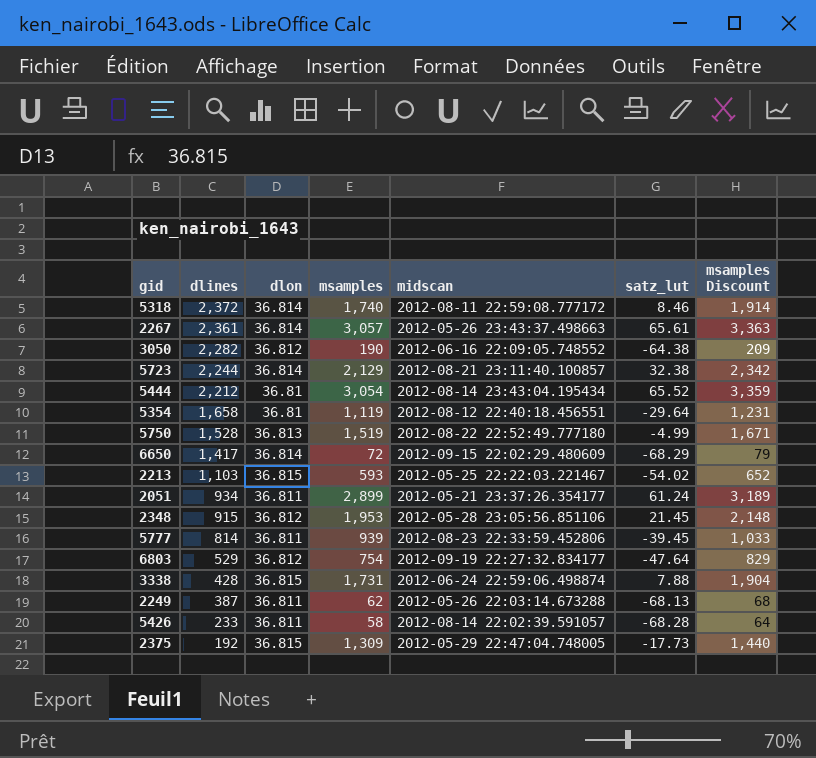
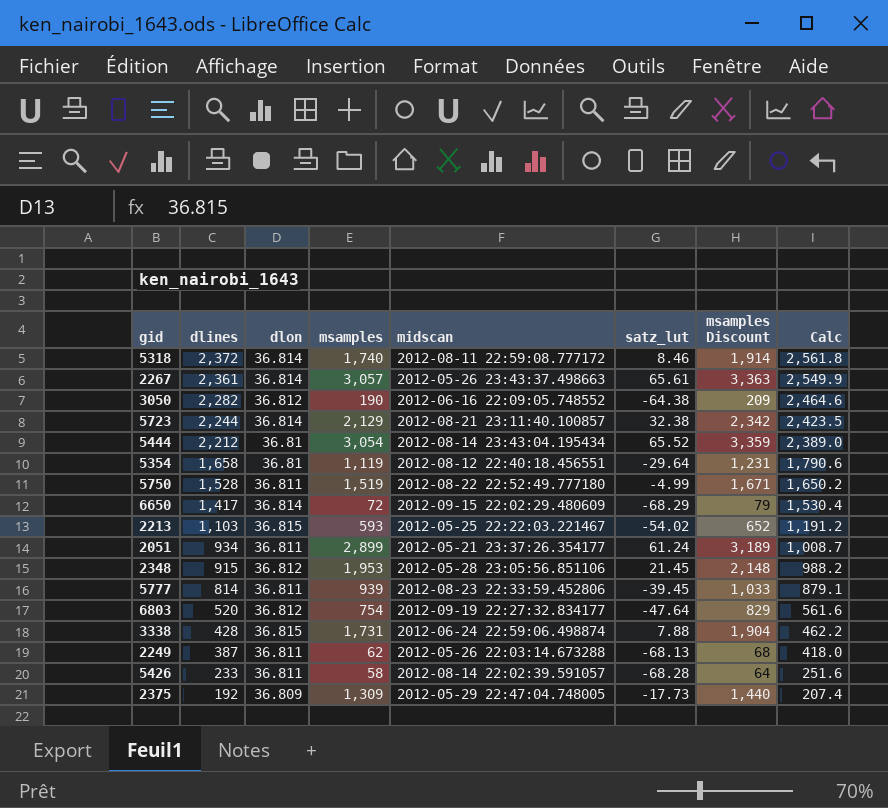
column Calc | formula: none -> [dlines] * 1.08
5750 | dlon: 36.813 -> 36.811
6803 | dlines: 529 -> 520
2375 | dlon: 36.815 -> 36.809

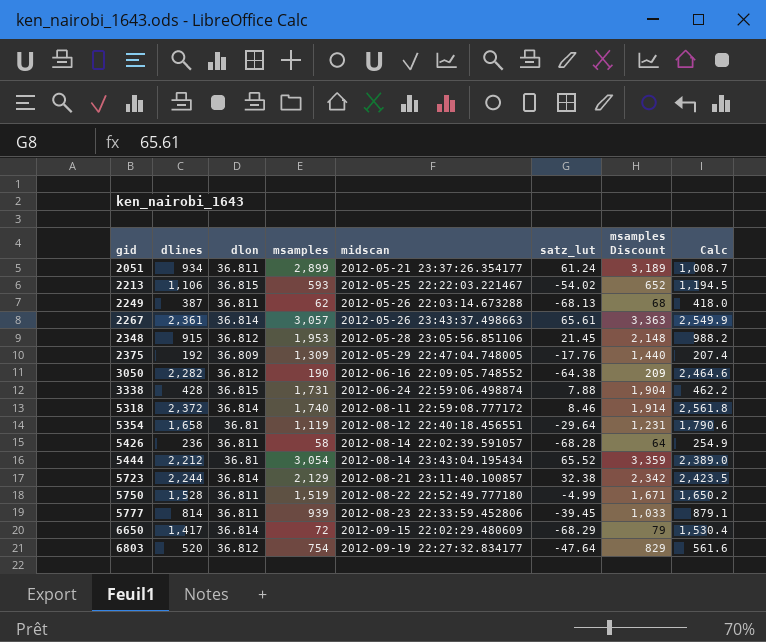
row order: dlines descending -> gid ascending
2213 | dlines: 1,103 -> 1,106
2213 | Calc: 1,191.2 -> 1,194.5
2375 | satz_lut: -17.73 -> -17.76
5426 | dlines: 233 -> 236
5426 | Calc: 251.6 -> 254.9

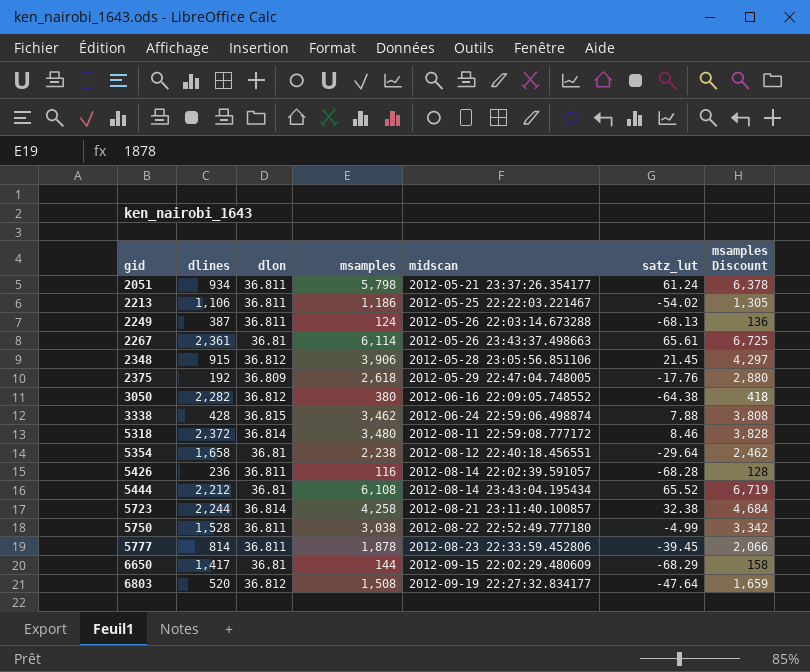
column Calc | formula: [dlines] * 1.08 -> none
2051 | msamples: 2,899 -> 5,798
2051 | msamples Discount: 3,189 -> 6,378
2213 | dlon: 36.815 -> 36.811
2213 | msamples: 593 -> 1,186
2213 | msamples Discount: 652 -> 1,305
2249 | msamples: 62 -> 124
2249 | msamples Discount: 68 -> 136
2267 | dlon: 36.814 -> 36.81
2267 | msamples: 3,057 -> 6,114
2267 | msamples Discount: 3,363 -> 6,725
2348 | msamples: 1,953 -> 3,906
2348 | msamples Discount: 2,148 -> 4,297
2375 | msamples: 1,309 -> 2,618
2375 | msamples Discount: 1,440 -> 2,880
3050 | msamples: 190 -> 380
3050 | msamples Discount: 209 -> 418
3338 | msamples: 1,731 -> 3,462
3338 | msamples Discount: 1,904 -> 3,808
5318 | msamples: 1,740 -> 3,480
5318 | msamples Discount: 1,914 -> 3,828
5354 | msamples: 1,119 -> 2,238
5354 | msamples Discount: 1,231 -> 2,462
5426 | msamples: 58 -> 116
5426 | msamples Discount: 64 -> 128
5444 | msamples: 3,054 -> 6,108
5444 | msamples Discount: 3,359 -> 6,719
5723 | msamples: 2,129 -> 4,258
5723 | msamples Discount: 2,342 -> 4,684
5750 | msamples: 1,519 -> 3,038
5750 | msamples Discount: 1,671 -> 3,342
5777 | msamples: 939 -> 1,878
5777 | msamples Discount: 1,033 -> 2,066
6650 | dlon: 36.814 -> 36.81
6650 | msamples: 72 -> 144
6650 | msamples Discount: 79 -> 158
6803 | msamples: 754 -> 1,508
6803 | msamples Discount: 829 -> 1,659

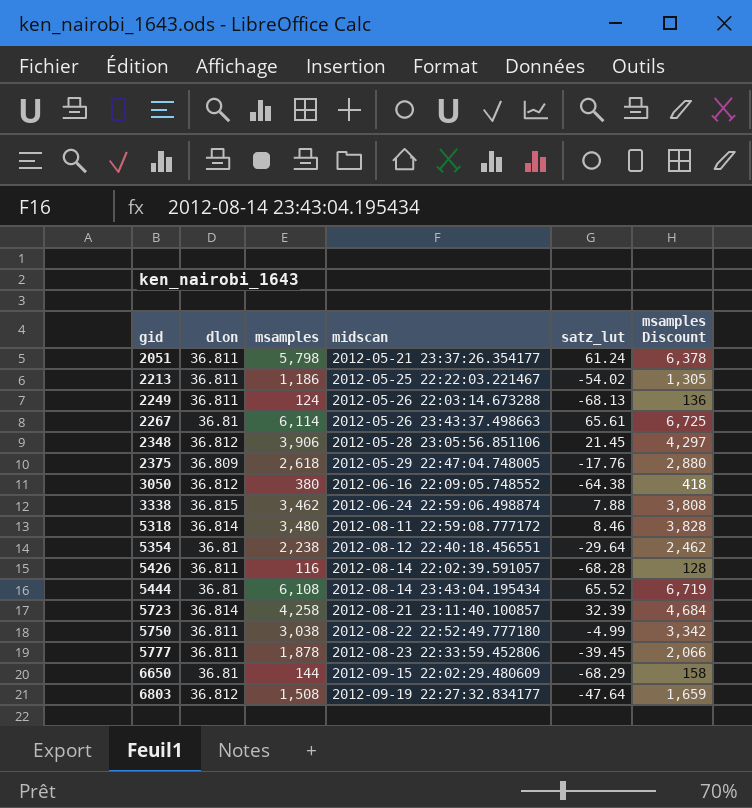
column dlines | position: 2 -> none
5723 | satz_lut: 32.38 -> 32.39

